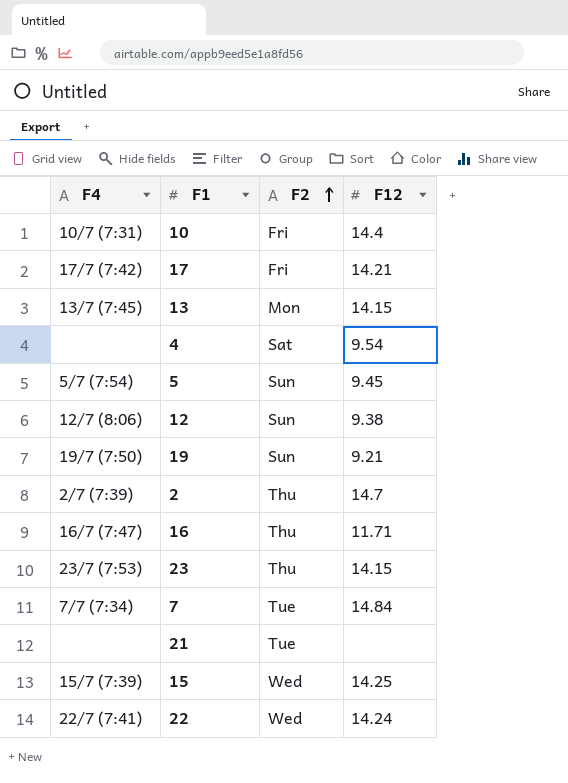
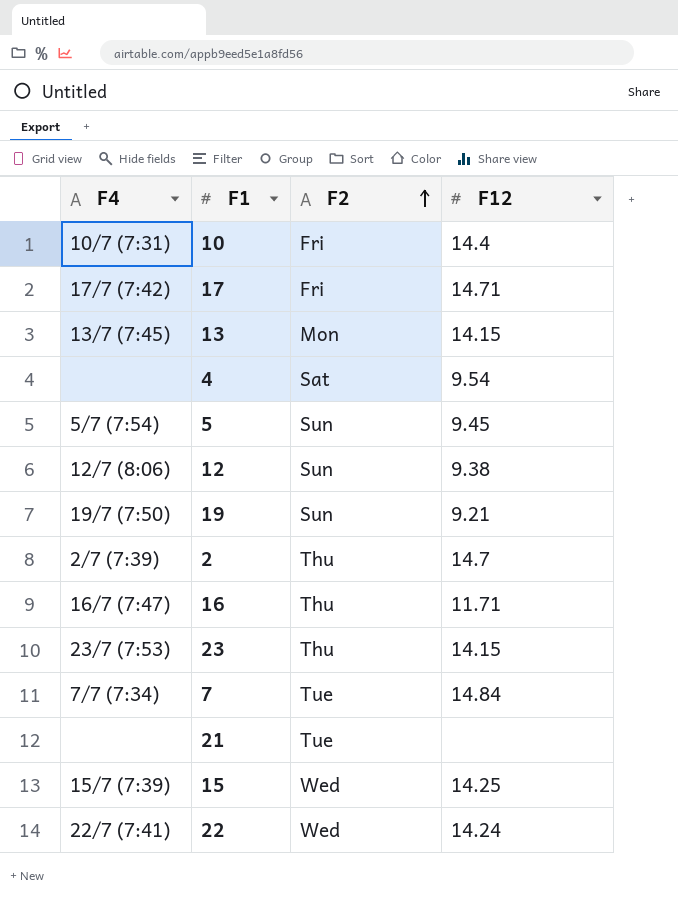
17 | F12: 14.21 -> 14.71

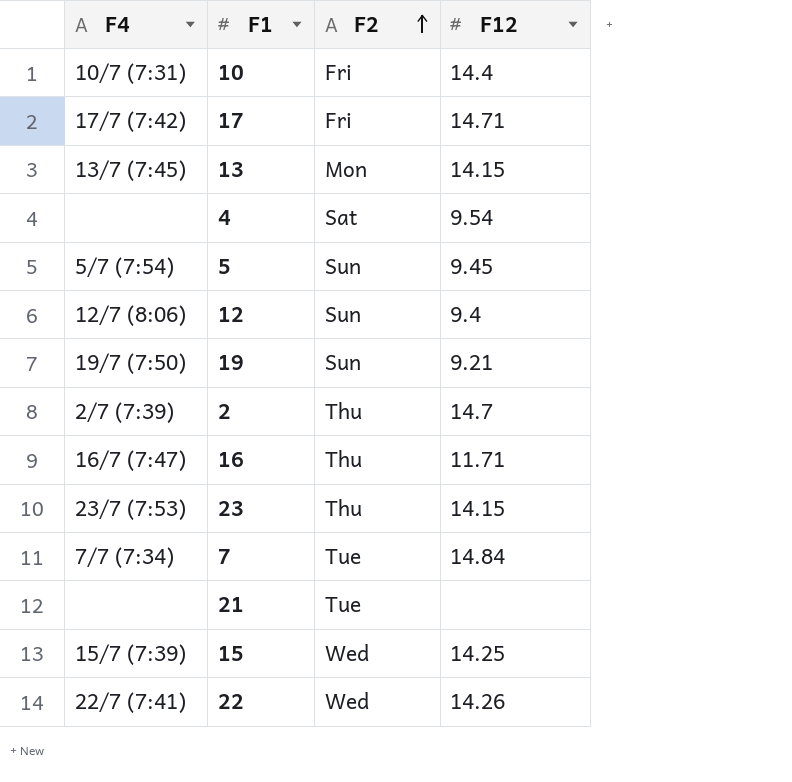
12 | F12: 9.38 -> 9.4
22 | F12: 14.24 -> 14.26

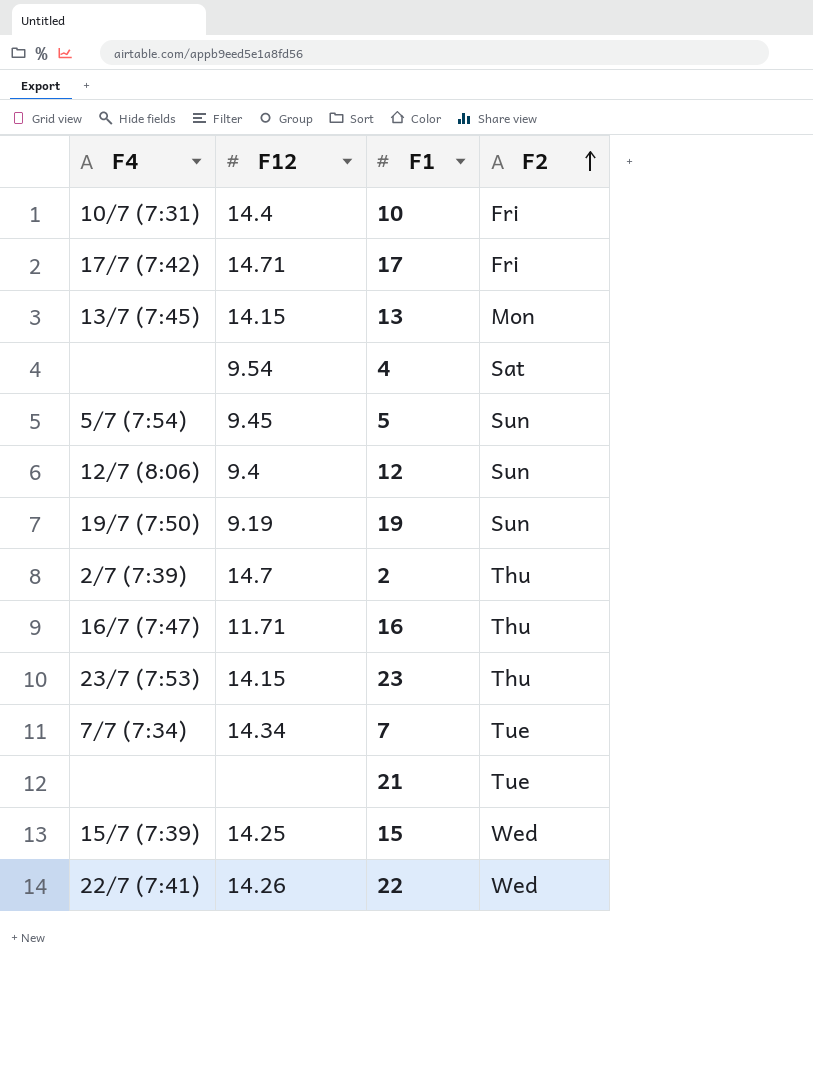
column F12 | position: 4 -> 2
19 | F12: 9.21 -> 9.19
7 | F12: 14.84 -> 14.34

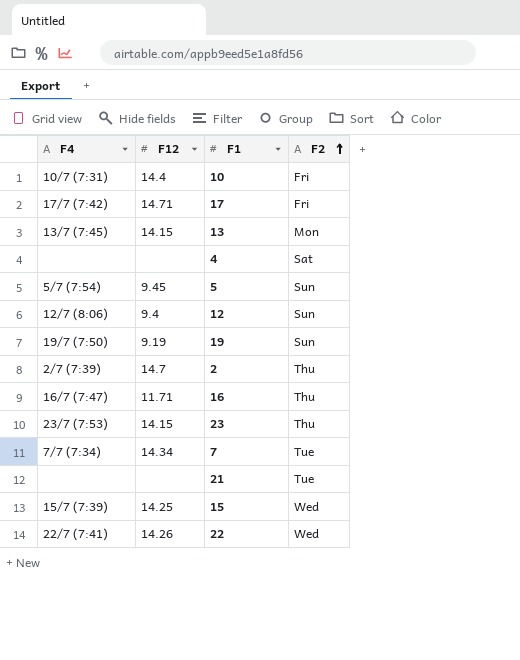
4 | F12: 9.54 -> none

